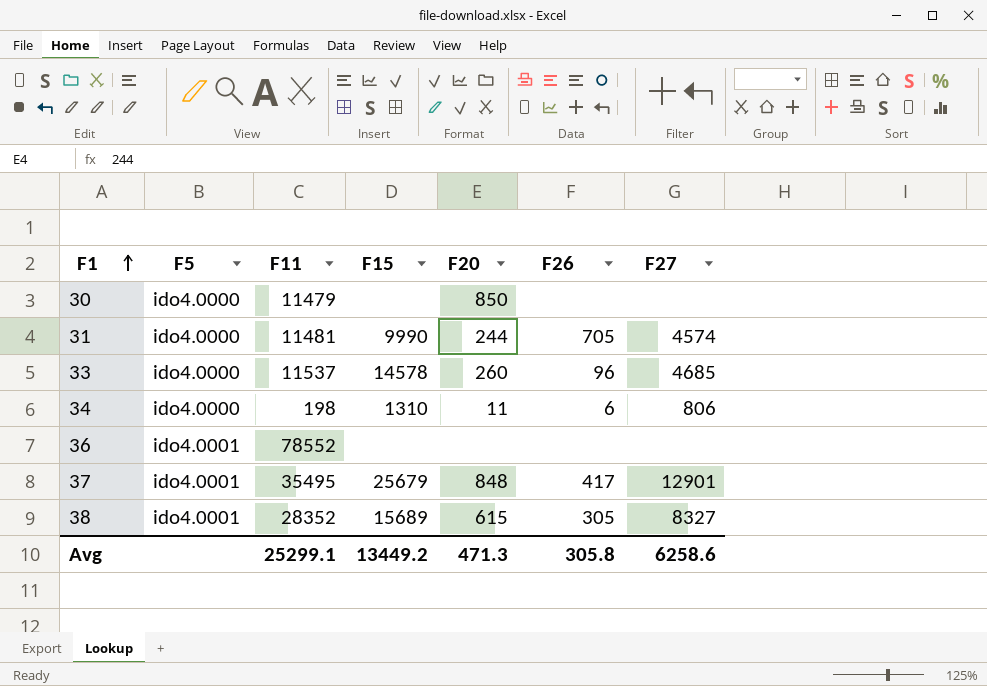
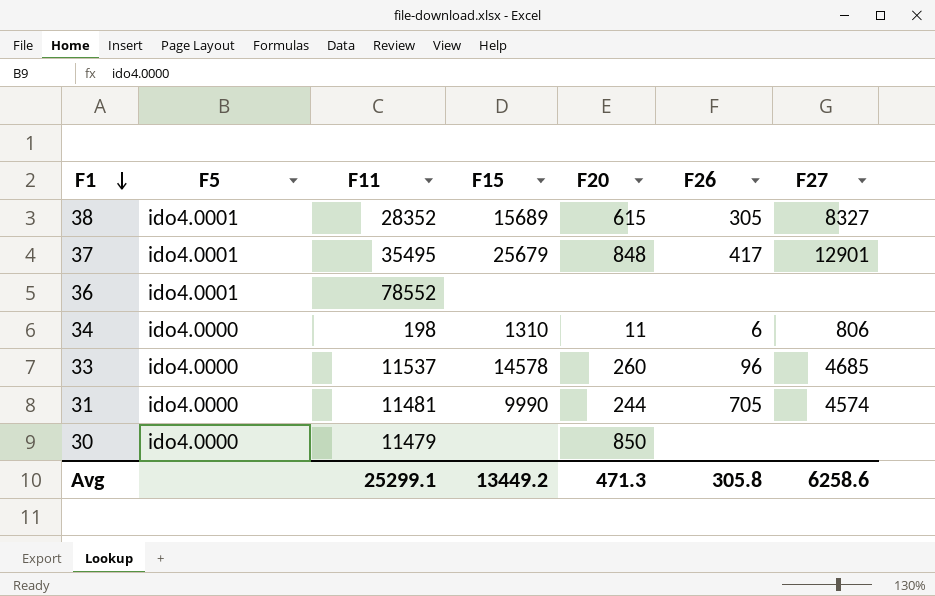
row order: F1 ascending -> F1 descending

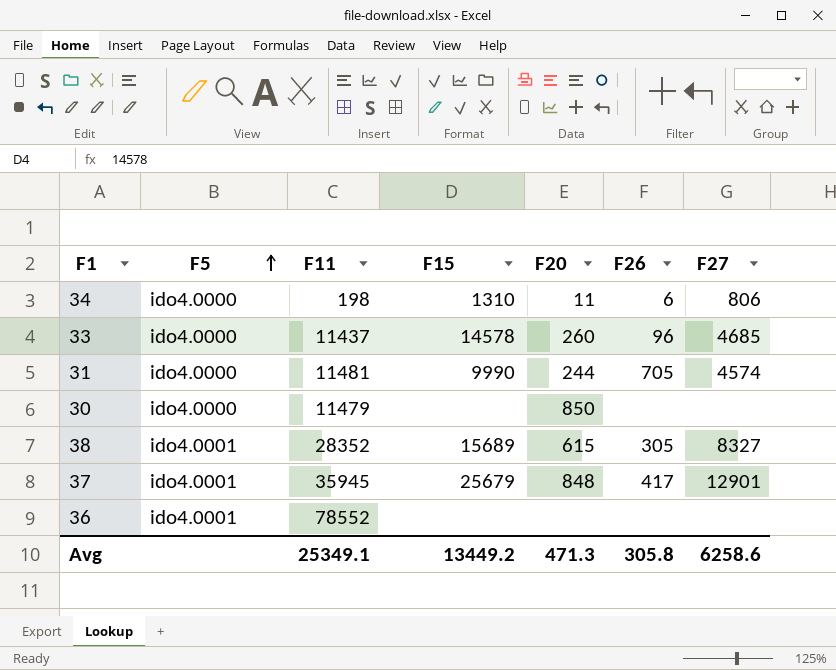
row order: F1 descending -> F5 ascending
33 | F11: 11537 -> 11437
37 | F11: 35495 -> 35945
Avg | F11: 25299.1 -> 25349.1

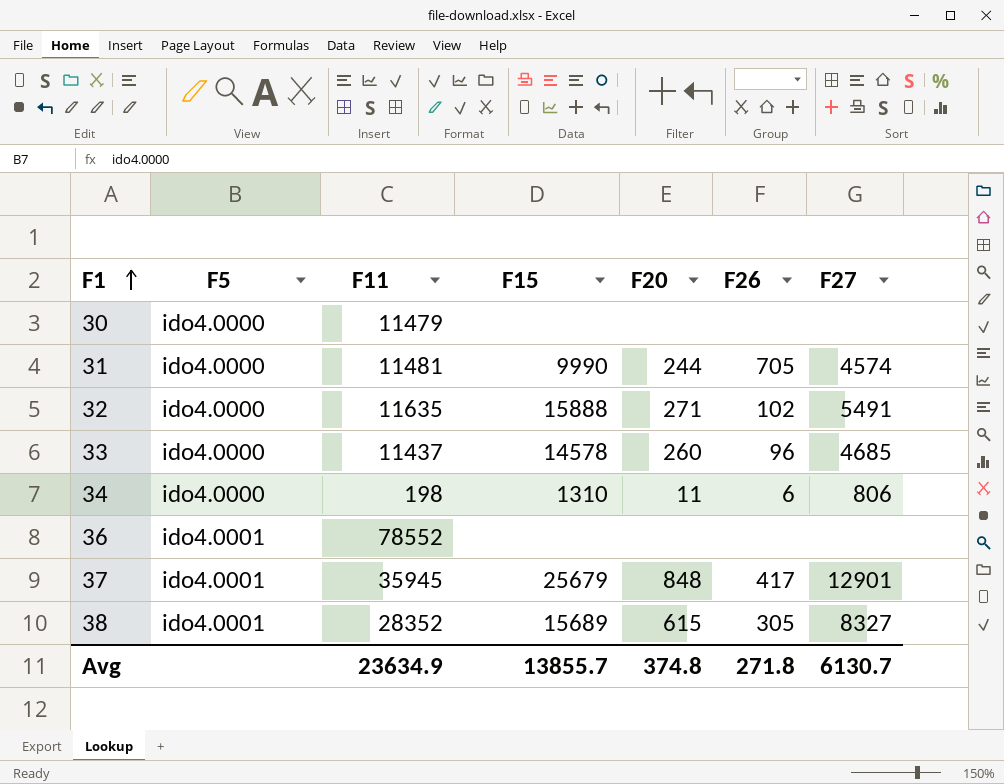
row order: F5 ascending -> F1 ascending
30 | F20: 850 -> none
row 32: none -> ido4.0000 | 11635 | 15888 | 271 | 102 | 5491
Avg | F11: 25349.1 -> 23634.9
Avg | F15: 13449.2 -> 13855.7
Avg | F20: 471.3 -> 374.8
Avg | F26: 305.8 -> 271.8
Avg | F27: 6258.6 -> 6130.7

